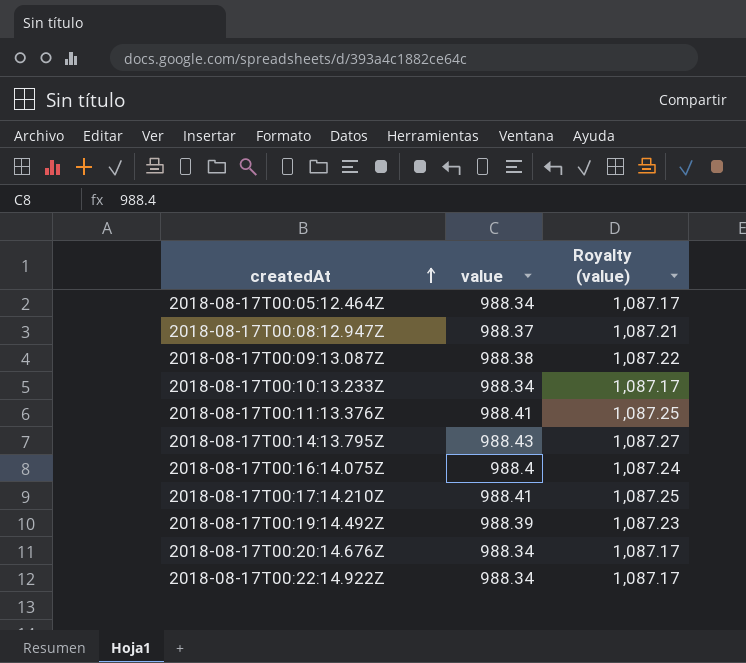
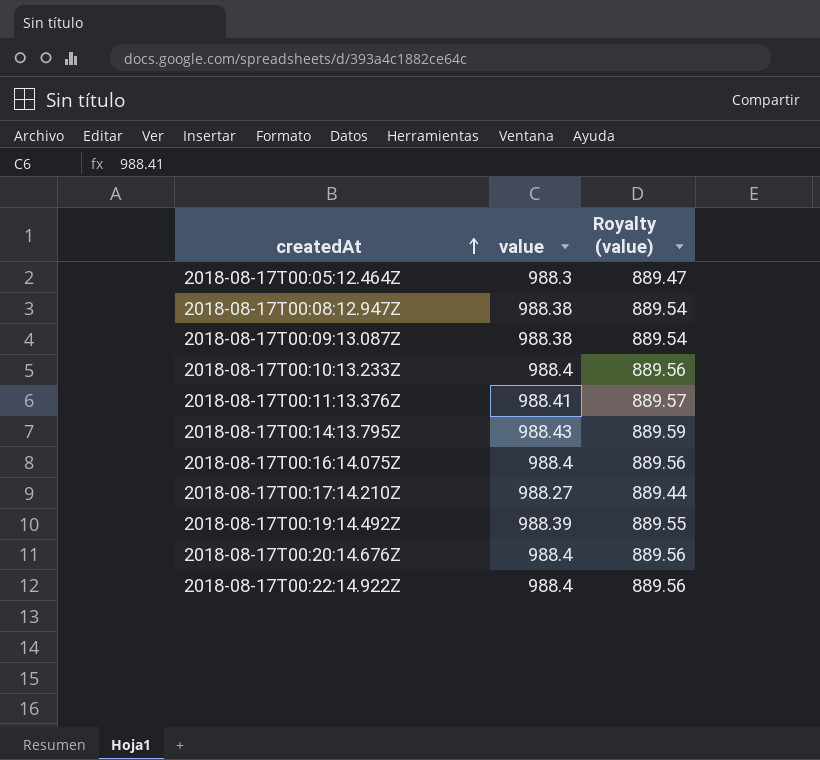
column Royalty (value) | formula: [value] * 1.1 -> [value] * 0.9
2018-08-17T00:05:12.464Z | value: 988.34 -> 988.3
2018-08-17T00:08:12.947Z | value: 988.37 -> 988.38
2018-08-17T00:10:13.233Z | value: 988.34 -> 988.4
2018-08-17T00:17:14.210Z | value: 988.41 -> 988.27
2018-08-17T00:20:14.676Z | value: 988.34 -> 988.4
2018-08-17T00:22:14.922Z | value: 988.34 -> 988.4

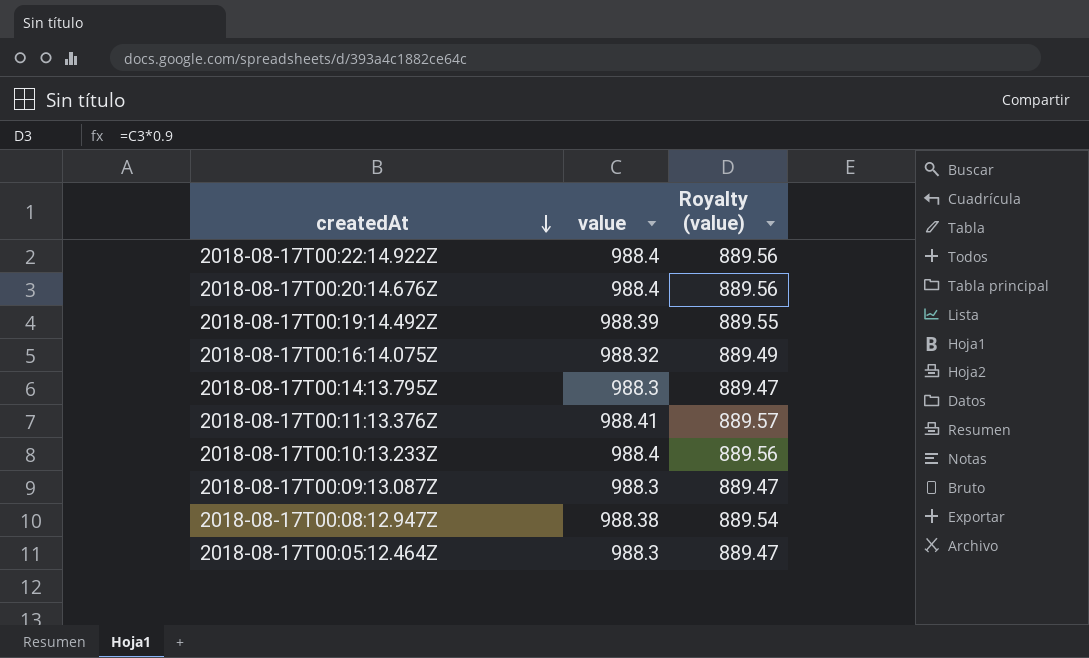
row order: createdAt ascending -> createdAt descending
row 2018-08-17T00:17:14.210Z: 988.27 | 889.44 -> none
2018-08-17T00:16:14.075Z | value: 988.4 -> 988.32
2018-08-17T00:16:14.075Z | Royalty (value): 889.56 -> 889.49
2018-08-17T00:14:13.795Z | value: 988.43 -> 988.3
2018-08-17T00:14:13.795Z | Royalty (value): 889.59 -> 889.47
2018-08-17T00:09:13.087Z | value: 988.38 -> 988.3
2018-08-17T00:09:13.087Z | Royalty (value): 889.54 -> 889.47

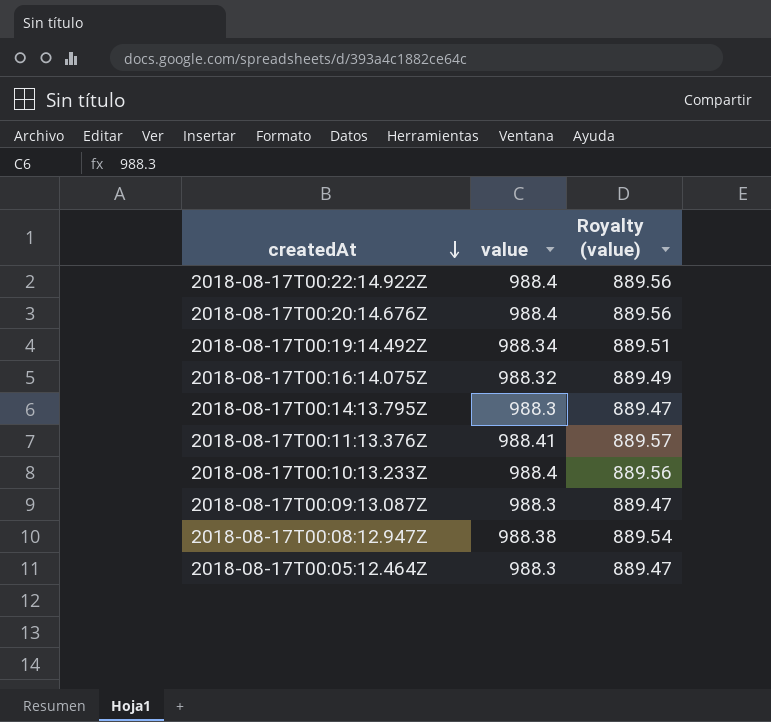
2018-08-17T00:19:14.492Z | value: 988.39 -> 988.34
2018-08-17T00:19:14.492Z | Royalty (value): 889.55 -> 889.51

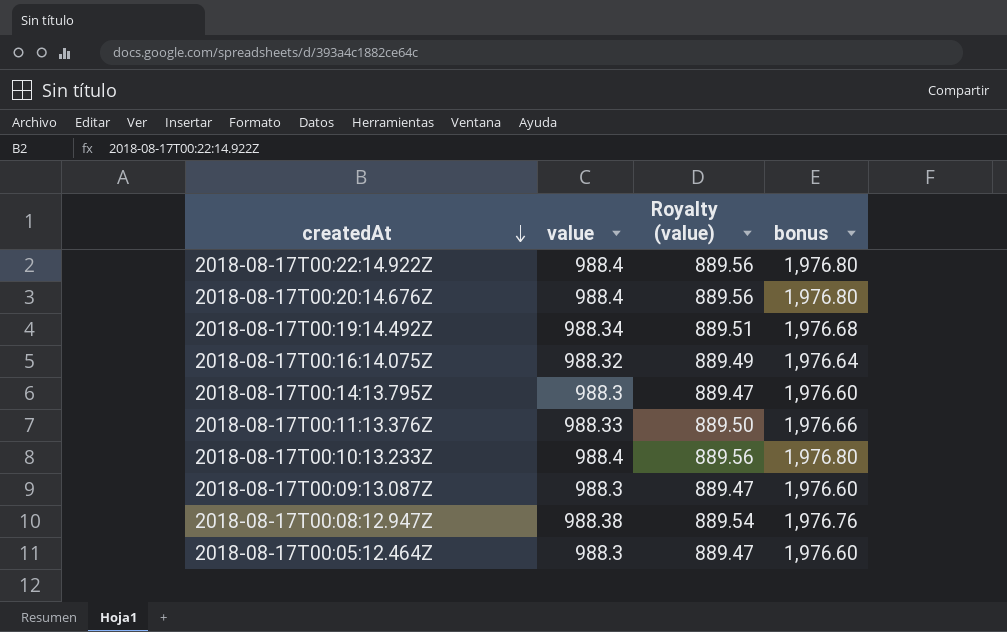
column bonus | formula: none -> [value] * 2
2018-08-17T00:11:13.376Z | value: 988.41 -> 988.33
2018-08-17T00:11:13.376Z | Royalty (value): 889.57 -> 889.50

